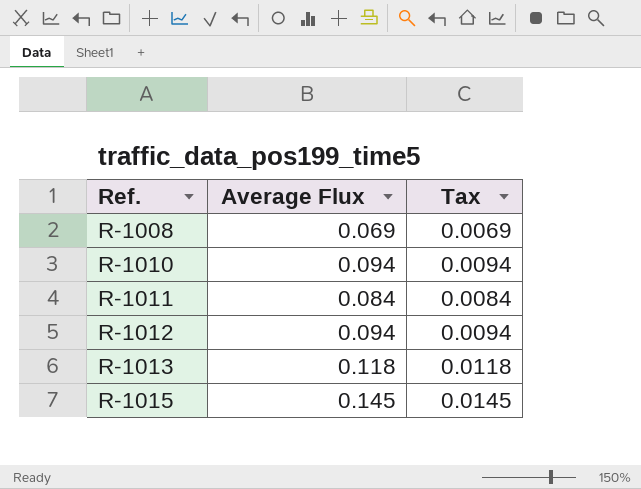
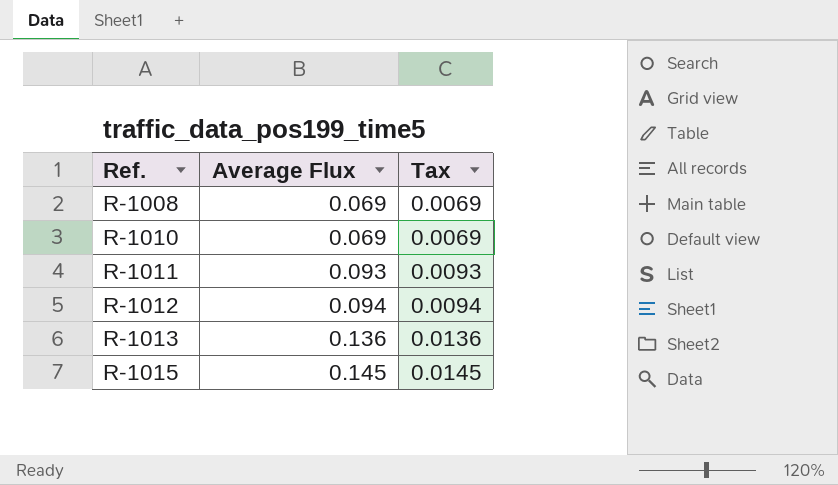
R-1010 | Average Flux: 0.094 -> 0.069
R-1010 | Tax: 0.0094 -> 0.0069
R-1011 | Average Flux: 0.084 -> 0.093
R-1011 | Tax: 0.0084 -> 0.0093
R-1013 | Average Flux: 0.118 -> 0.136
R-1013 | Tax: 0.0118 -> 0.0136

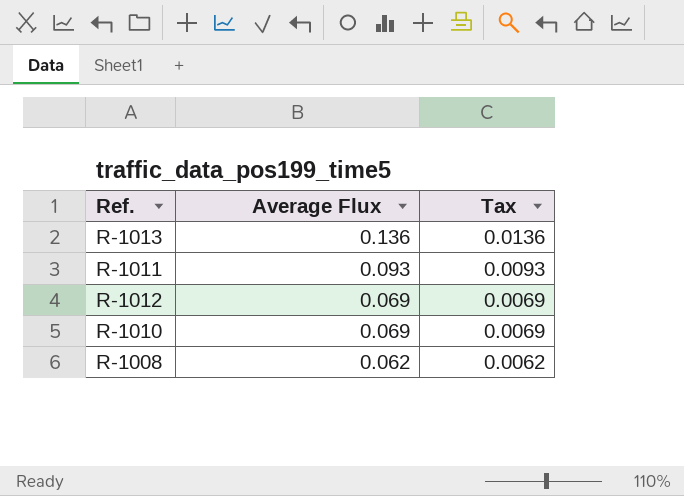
row order: Ref. ascending -> Average Flux descending
row R-1015: 0.145 | 0.0145 -> none
R-1012 | Average Flux: 0.094 -> 0.069
R-1012 | Tax: 0.0094 -> 0.0069
R-1008 | Average Flux: 0.069 -> 0.062
R-1008 | Tax: 0.0069 -> 0.0062

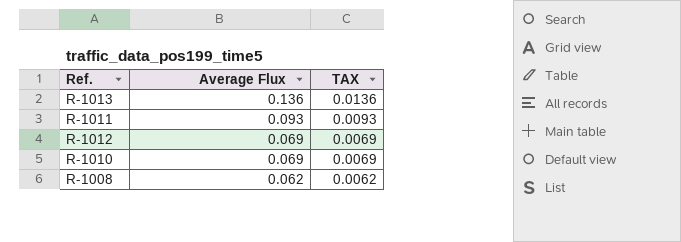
column name: Tax -> TAX

